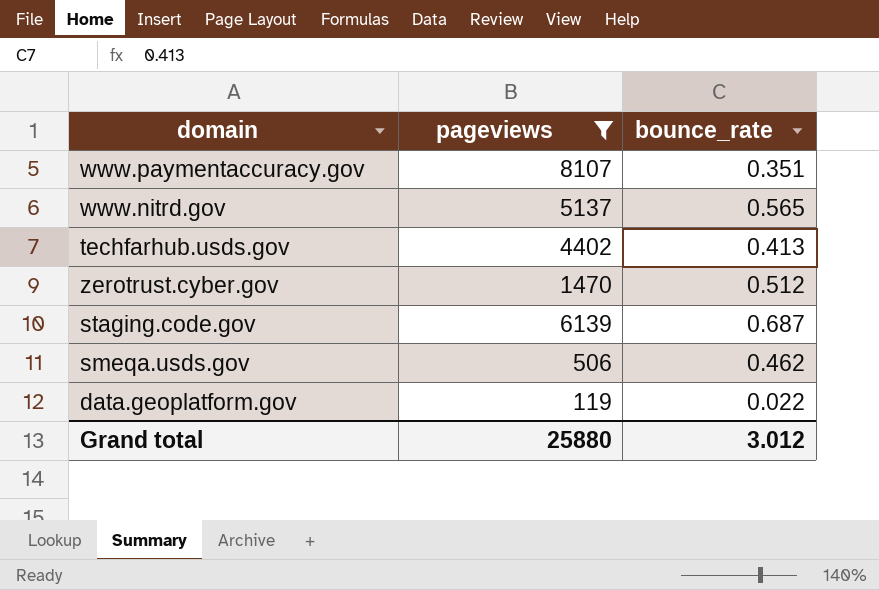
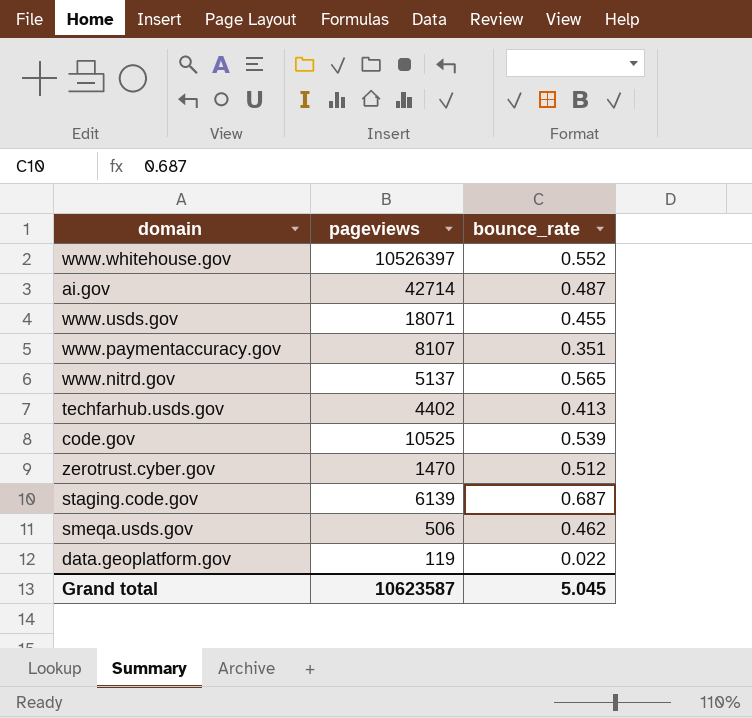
filter: pageviews <= 8107 -> none
Grand total | pageviews: 25880 -> 10623587
Grand total | bounce_rate: 3.012 -> 5.045

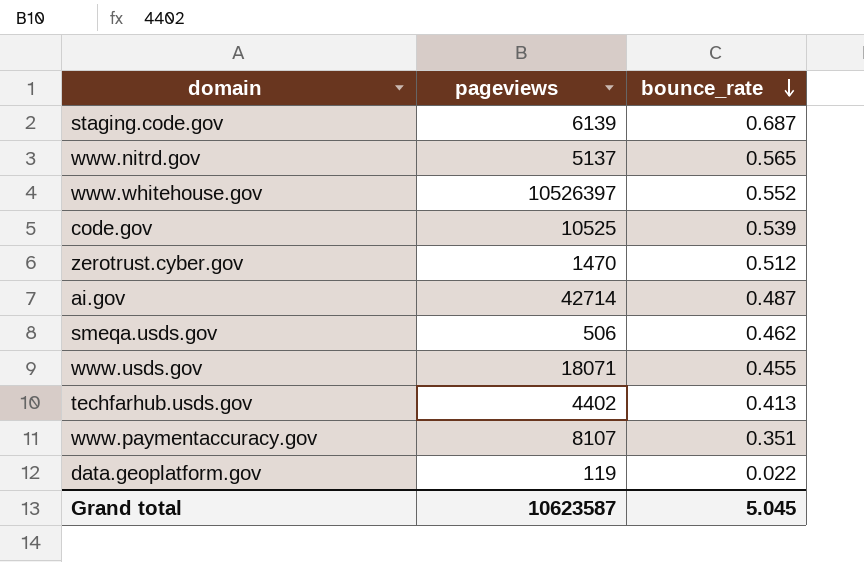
row order: none -> bounce_rate descending

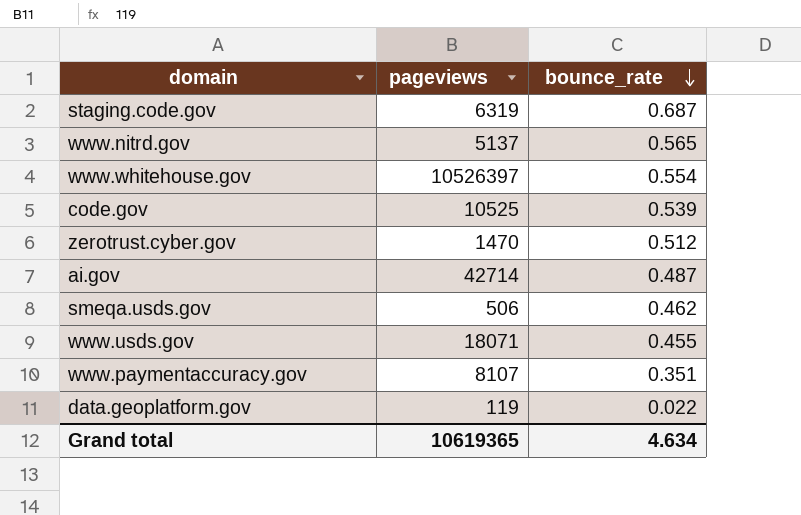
row techfarhub.usds.gov: 4402 | 0.413 -> none
staging.code.gov | pageviews: 6139 -> 6319
www.whitehouse.gov | bounce_rate: 0.552 -> 0.554
Grand total | pageviews: 10623587 -> 10619365
Grand total | bounce_rate: 5.045 -> 4.634

